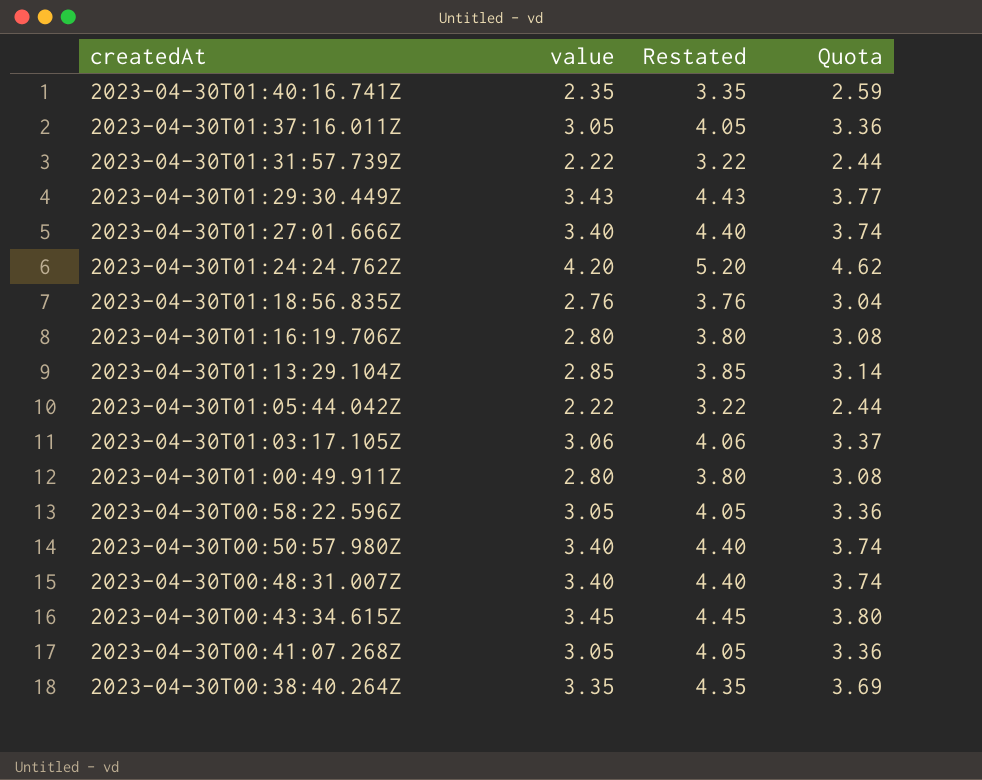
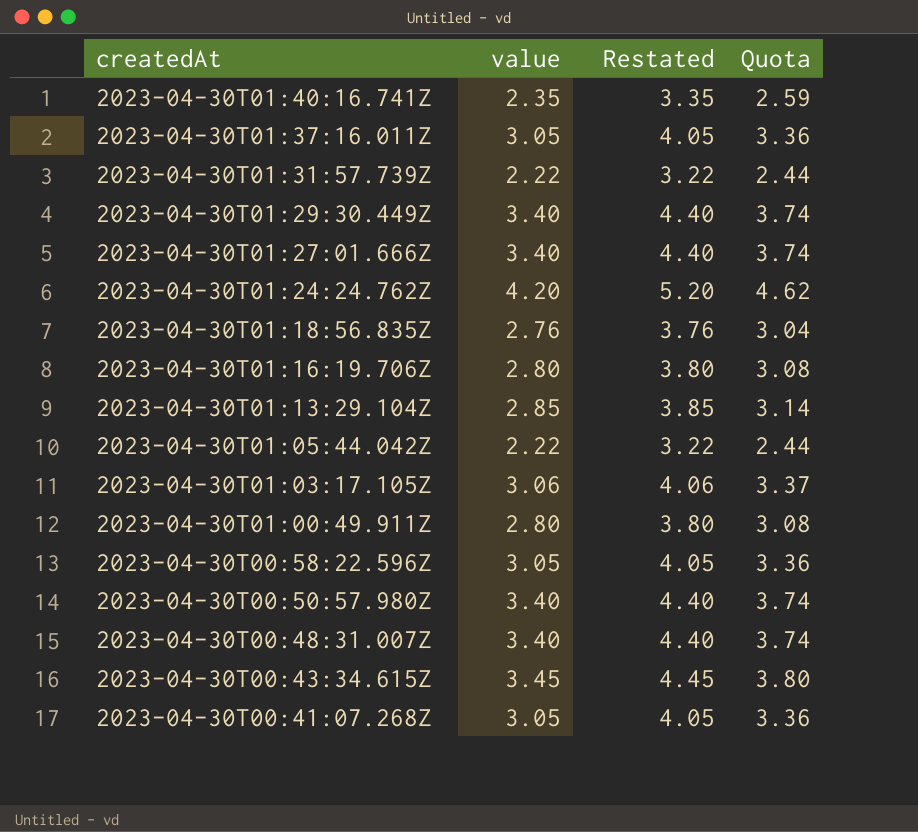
row 2023-04-30T00:38:40.264Z: 3.35 | 4.35 | 3.69 -> none
2023-04-30T01:29:30.449Z | value: 3.43 -> 3.40
2023-04-30T01:29:30.449Z | Restated: 4.43 -> 4.40
2023-04-30T01:29:30.449Z | Quota: 3.77 -> 3.74

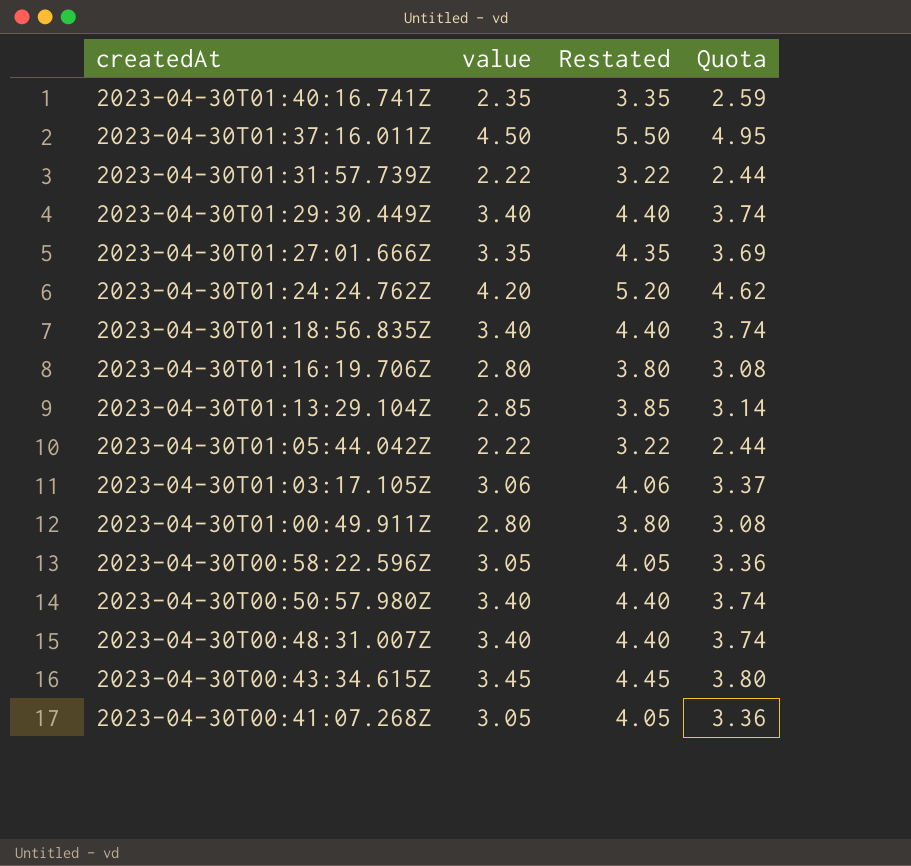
2023-04-30T01:37:16.011Z | value: 3.05 -> 4.50
2023-04-30T01:37:16.011Z | Restated: 4.05 -> 5.50
2023-04-30T01:37:16.011Z | Quota: 3.36 -> 4.95
2023-04-30T01:27:01.666Z | value: 3.40 -> 3.35
2023-04-30T01:27:01.666Z | Restated: 4.40 -> 4.35
2023-04-30T01:27:01.666Z | Quota: 3.74 -> 3.69
2023-04-30T01:18:56.835Z | value: 2.76 -> 3.40
2023-04-30T01:18:56.835Z | Restated: 3.76 -> 4.40
2023-04-30T01:18:56.835Z | Quota: 3.04 -> 3.74

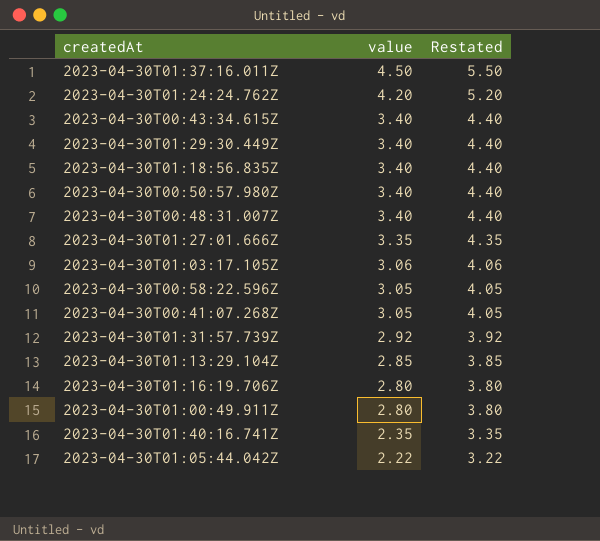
row order: createdAt descending -> value descending
column Quota | formula: [value] * 1.1 -> none
2023-04-30T00:43:34.615Z | value: 3.45 -> 3.40
2023-04-30T00:43:34.615Z | Restated: 4.45 -> 4.40
2023-04-30T01:31:57.739Z | value: 2.22 -> 2.92
2023-04-30T01:31:57.739Z | Restated: 3.22 -> 3.92

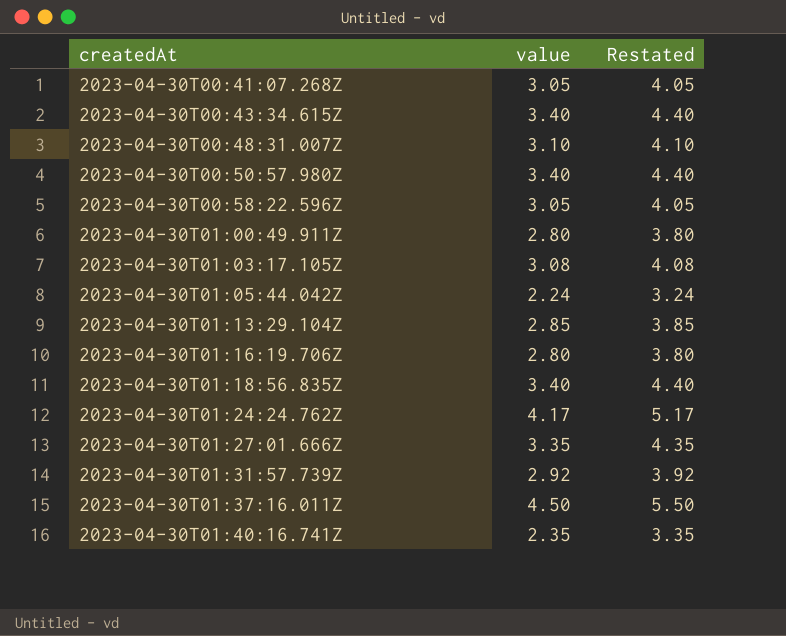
row order: value descending -> createdAt ascending
row 2023-04-30T01:29:30.449Z: 3.40 | 4.40 -> none
2023-04-30T00:48:31.007Z | value: 3.40 -> 3.10
2023-04-30T00:48:31.007Z | Restated: 4.40 -> 4.10
2023-04-30T01:03:17.105Z | value: 3.06 -> 3.08
2023-04-30T01:03:17.105Z | Restated: 4.06 -> 4.08
2023-04-30T01:05:44.042Z | value: 2.22 -> 2.24
2023-04-30T01:05:44.042Z | Restated: 3.22 -> 3.24
2023-04-30T01:24:24.762Z | value: 4.20 -> 4.17
2023-04-30T01:24:24.762Z | Restated: 5.20 -> 5.17

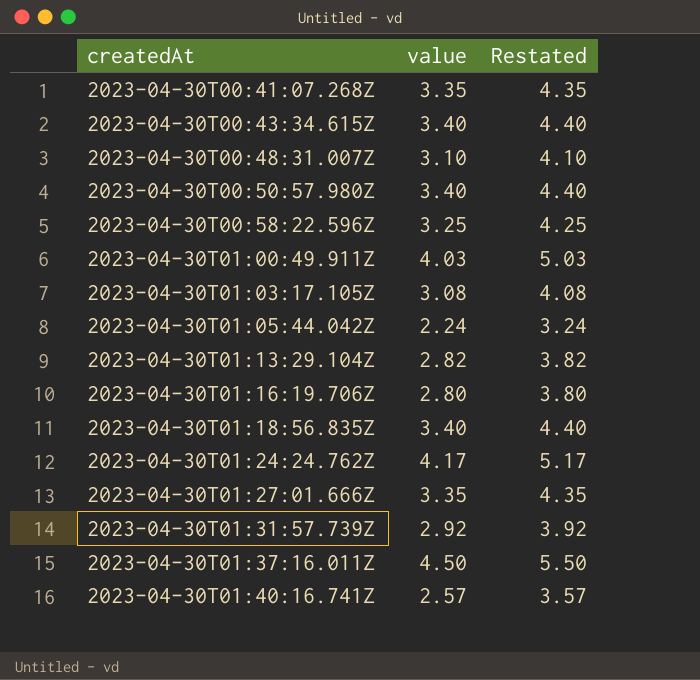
2023-04-30T00:41:07.268Z | value: 3.05 -> 3.35
2023-04-30T00:41:07.268Z | Restated: 4.05 -> 4.35
2023-04-30T00:58:22.596Z | value: 3.05 -> 3.25
2023-04-30T00:58:22.596Z | Restated: 4.05 -> 4.25
2023-04-30T01:00:49.911Z | value: 2.80 -> 4.03
2023-04-30T01:00:49.911Z | Restated: 3.80 -> 5.03
2023-04-30T01:13:29.104Z | value: 2.85 -> 2.82
2023-04-30T01:13:29.104Z | Restated: 3.85 -> 3.82
2023-04-30T01:40:16.741Z | value: 2.35 -> 2.57
2023-04-30T01:40:16.741Z | Restated: 3.35 -> 3.57

